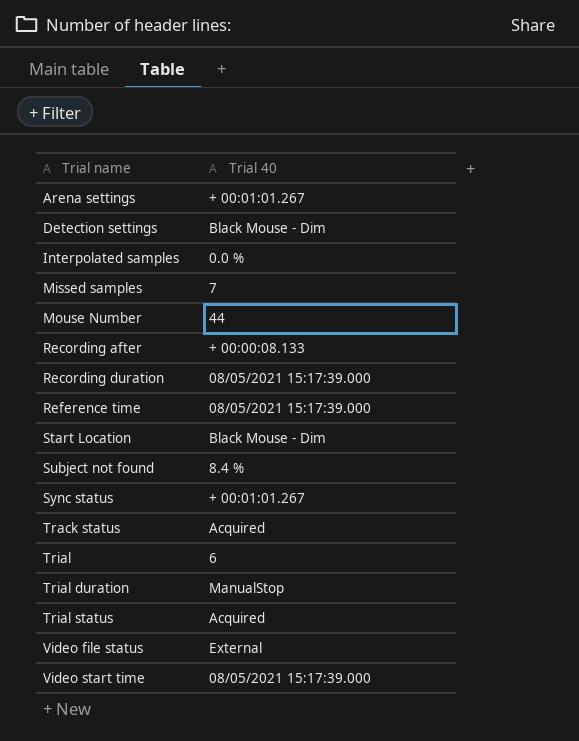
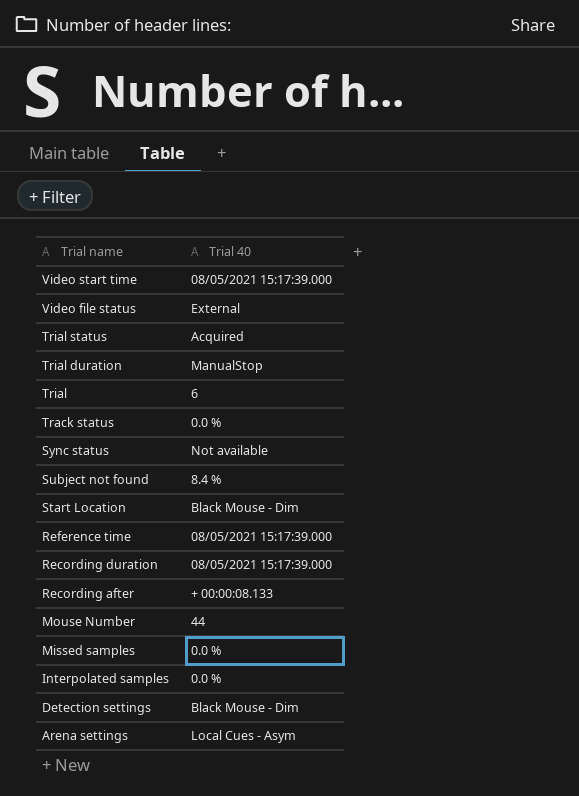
row order: Trial name ascending -> Trial name descending
Track status | Trial 40: Acquired -> 0.0 %
Sync status | Trial 40: + 00:01:01.267 -> Not available
Missed samples | Trial 40: 7 -> 0.0 %
Arena settings | Trial 40: + 00:01:01.267 -> Local Cues - Asym

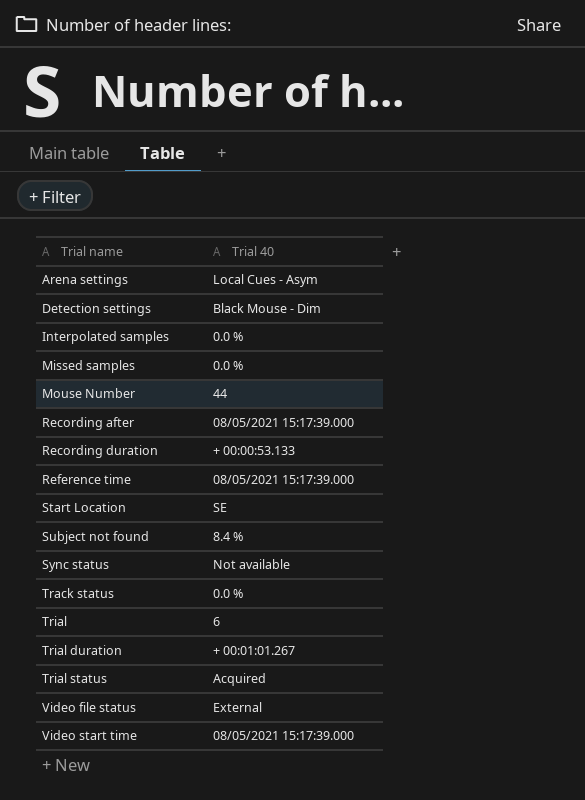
row order: Trial name descending -> Trial name ascending
Recording after | Trial 40: + 00:00:08.133 -> 08/05/2021 15:17:39.000
Recording duration | Trial 40: 08/05/2021 15:17:39.000 -> + 00:00:53.133
Start Location | Trial 40: Black Mouse - Dim -> SE
Trial duration | Trial 40: ManualStop -> + 00:01:01.267

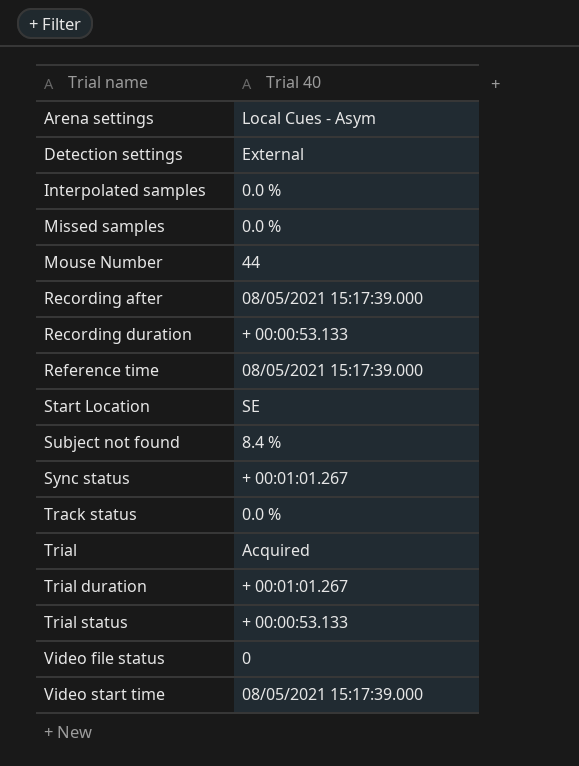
Detection settings | Trial 40: Black Mouse - Dim -> External
Sync status | Trial 40: Not available -> + 00:01:01.267
Trial | Trial 40: 6 -> Acquired
Trial status | Trial 40: Acquired -> + 00:00:53.133
Video file status | Trial 40: External -> 0

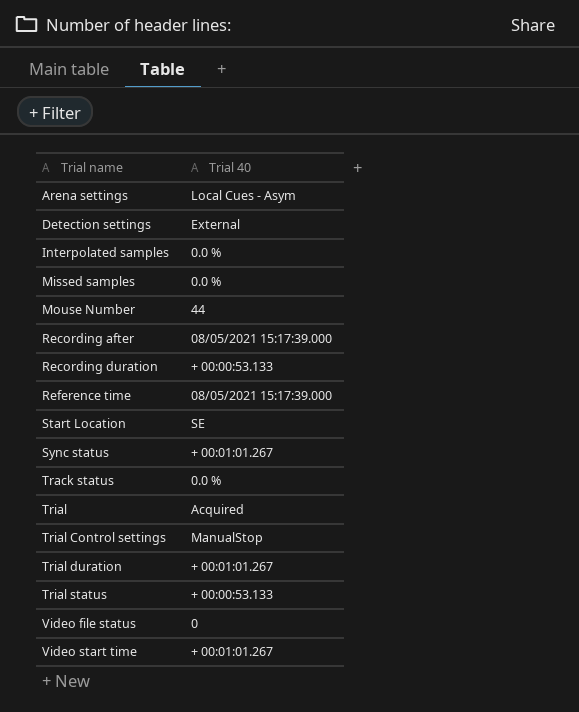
row Subject not found: 8.4 % -> none
row Trial Control settings: none -> ManualStop
Video start time | Trial 40: 08/05/2021 15:17:39.000 -> + 00:01:01.267

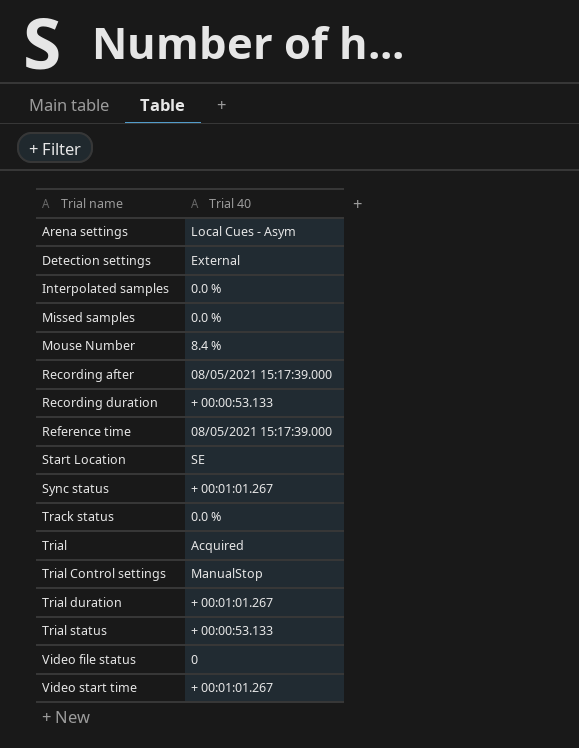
Mouse Number | Trial 40: 44 -> 8.4 %

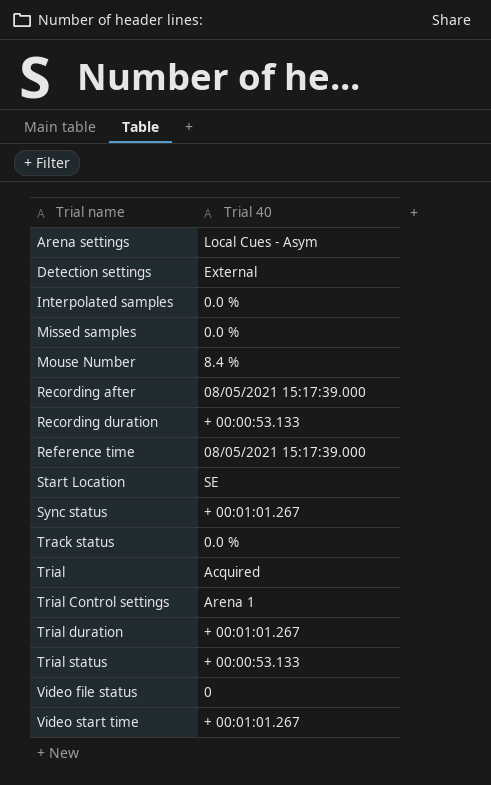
Trial Control settings | Trial 40: ManualStop -> Arena 1

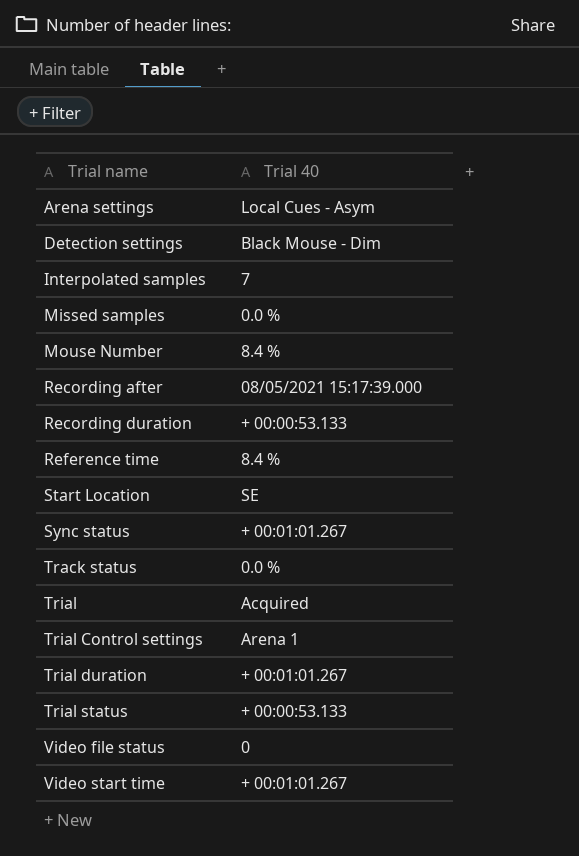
Detection settings | Trial 40: External -> Black Mouse - Dim
Interpolated samples | Trial 40: 0.0 % -> 7
Reference time | Trial 40: 08/05/2021 15:17:39.000 -> 8.4 %

